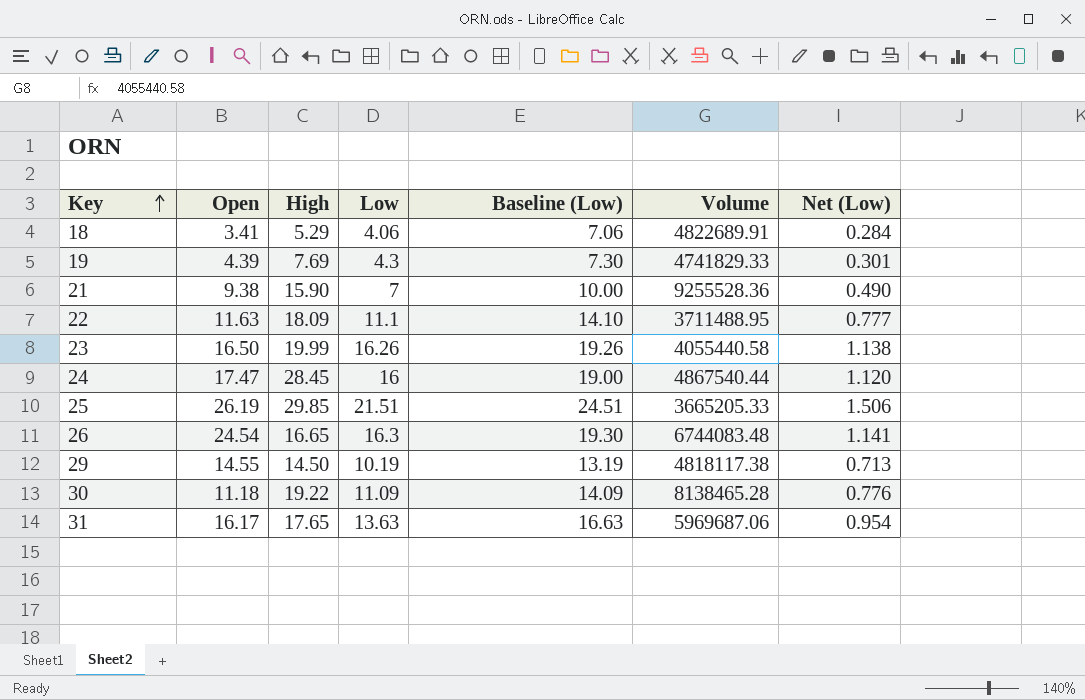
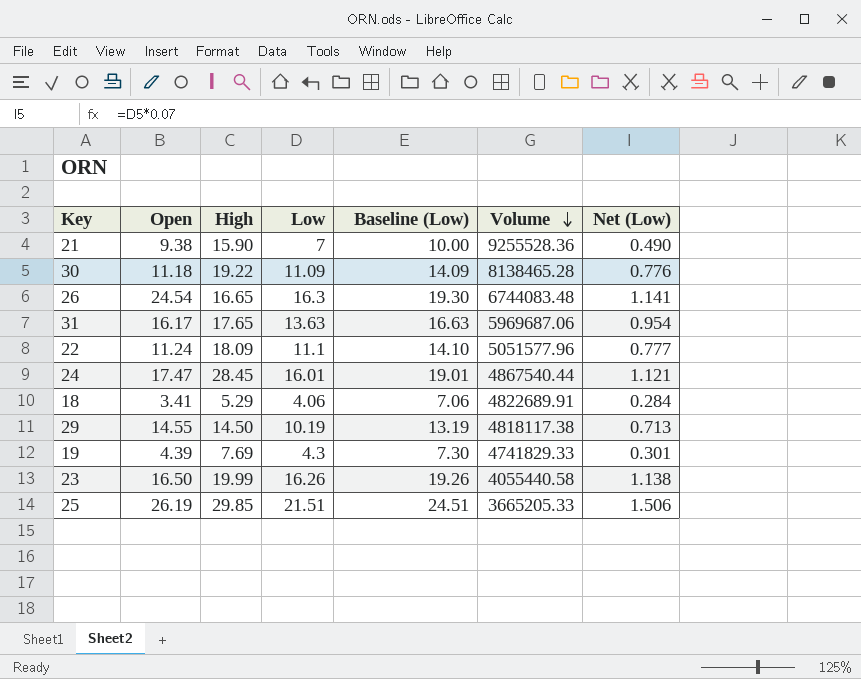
row order: Key ascending -> Volume descending
22 | Open: 11.63 -> 11.24
22 | Volume: 3711488.95 -> 5051577.96
24 | Low: 16 -> 16.01
24 | Baseline (Low): 19.00 -> 19.01
24 | Net (Low): 1.120 -> 1.121

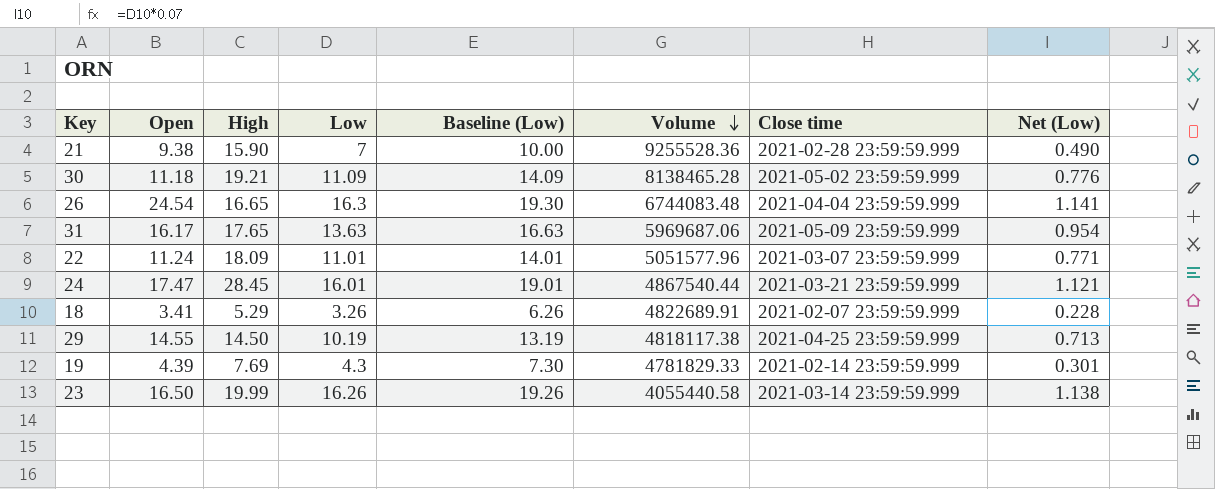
column Close time | position: none -> 7
row 25: 26.19 | 29.85 | 21.51 | 24.51 | 3665205.33 | 1.506 -> none
30 | High: 19.22 -> 19.21
22 | Low: 11.1 -> 11.01
22 | Baseline (Low): 14.10 -> 14.01
22 | Net (Low): 0.777 -> 0.771
18 | Low: 4.06 -> 3.26
18 | Baseline (Low): 7.06 -> 6.26
18 | Net (Low): 0.284 -> 0.228
19 | Volume: 4741829.33 -> 4781829.33

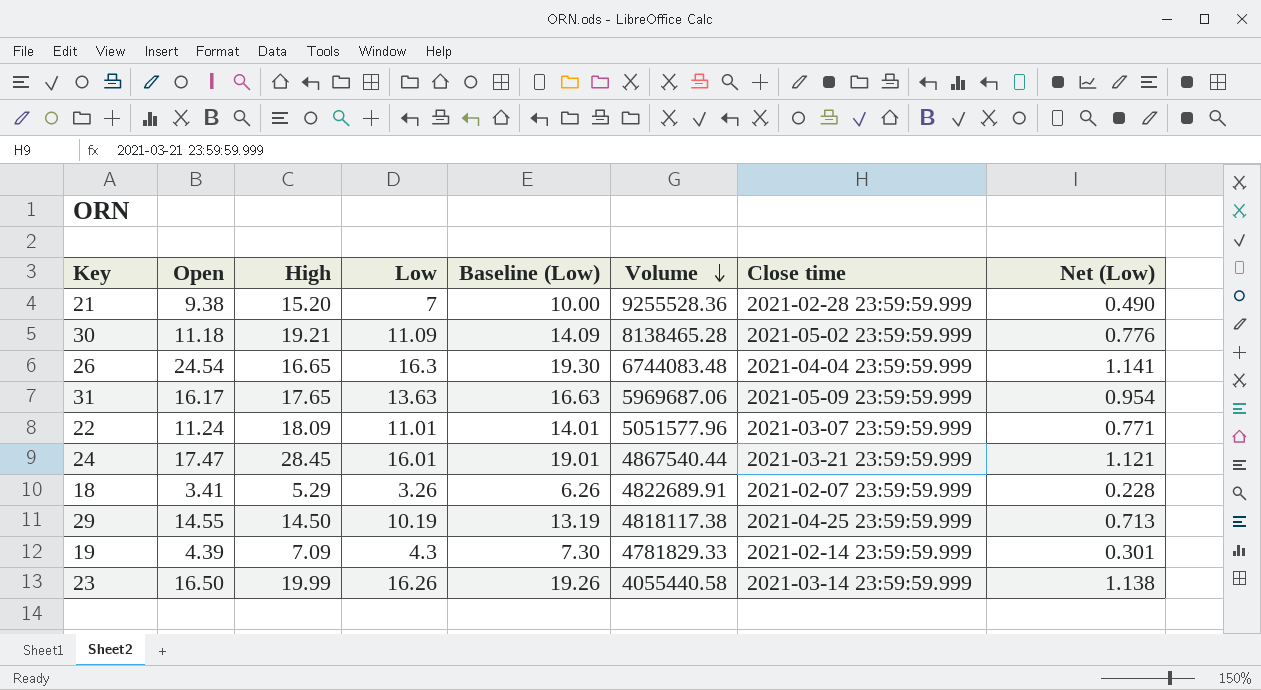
21 | High: 15.90 -> 15.20
19 | High: 7.69 -> 7.09

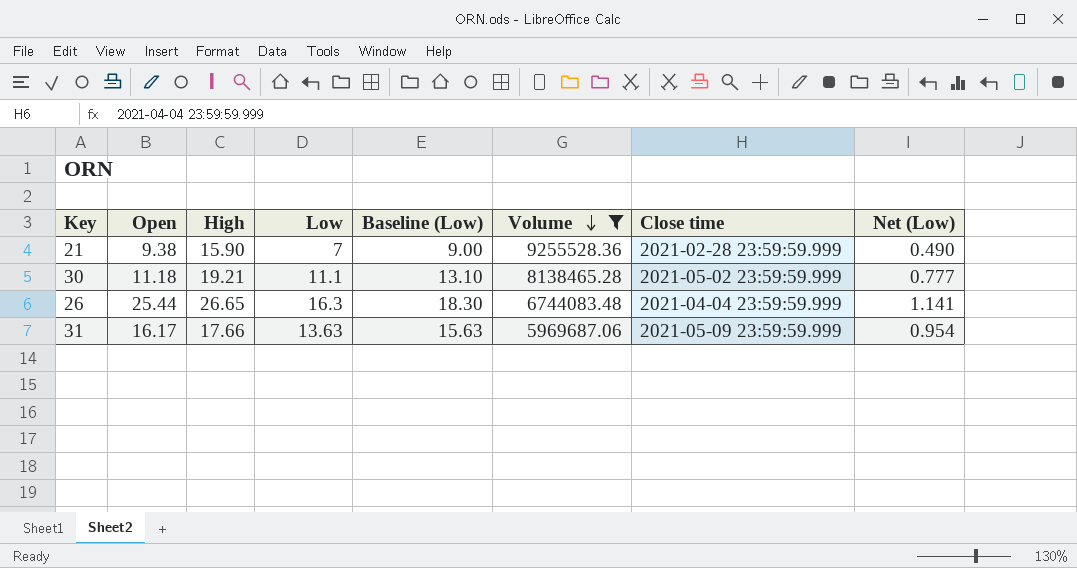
filter: none -> Volume >= 5969687.06
column Baseline (Low) | formula: [Low] + 3 -> [Low] + 2
21 | High: 15.20 -> 15.90
30 | Low: 11.09 -> 11.1
30 | Net (Low): 0.776 -> 0.777
26 | Open: 24.54 -> 25.44
26 | High: 16.65 -> 26.65
31 | High: 17.65 -> 17.66

